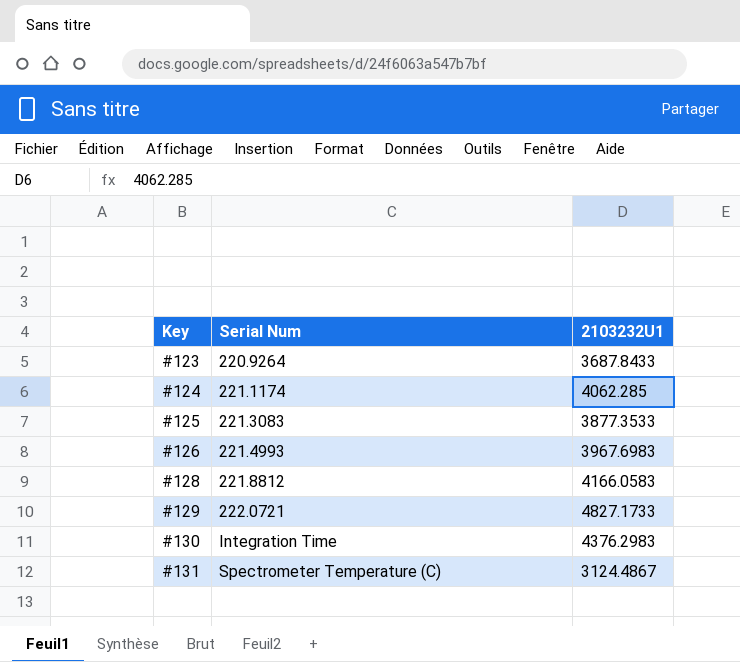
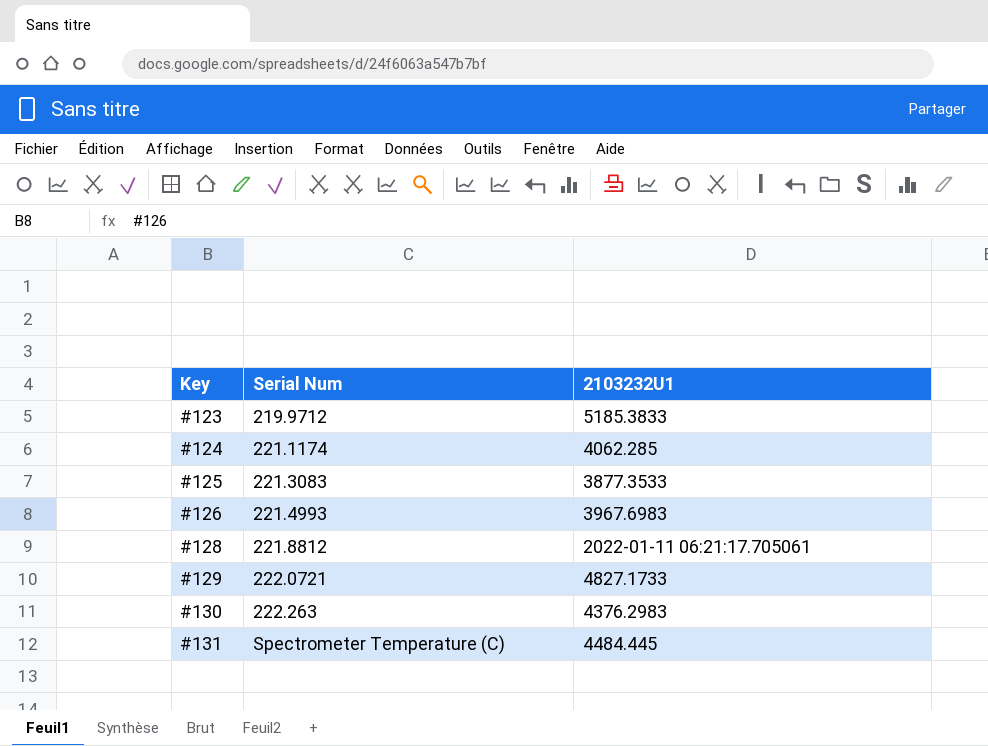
#123 | Serial Num: 220.9264 -> 219.9712
#123 | 2103232U1: 3687.8433 -> 5185.3833
#128 | 2103232U1: 4166.0583 -> 2022-01-11 06:21:17.705061
#130 | Serial Num: Integration Time -> 222.263
#131 | 2103232U1: 3124.4867 -> 4484.445

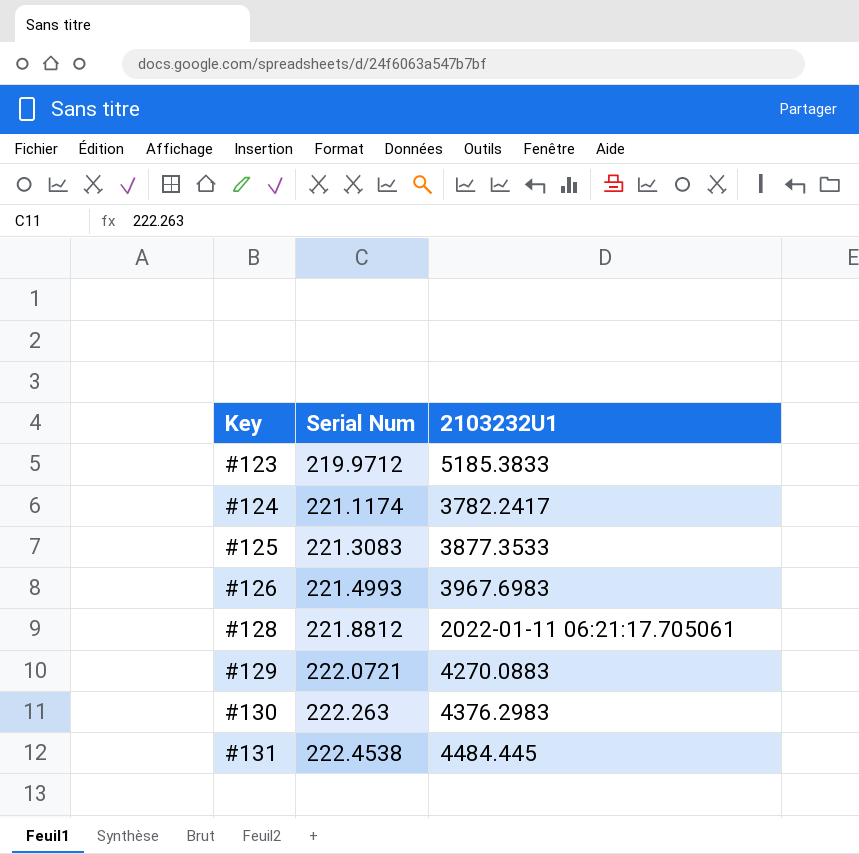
#124 | 2103232U1: 4062.285 -> 3782.2417
#129 | 2103232U1: 4827.1733 -> 4270.0883
#131 | Serial Num: Spectrometer Temperature (C) -> 222.4538

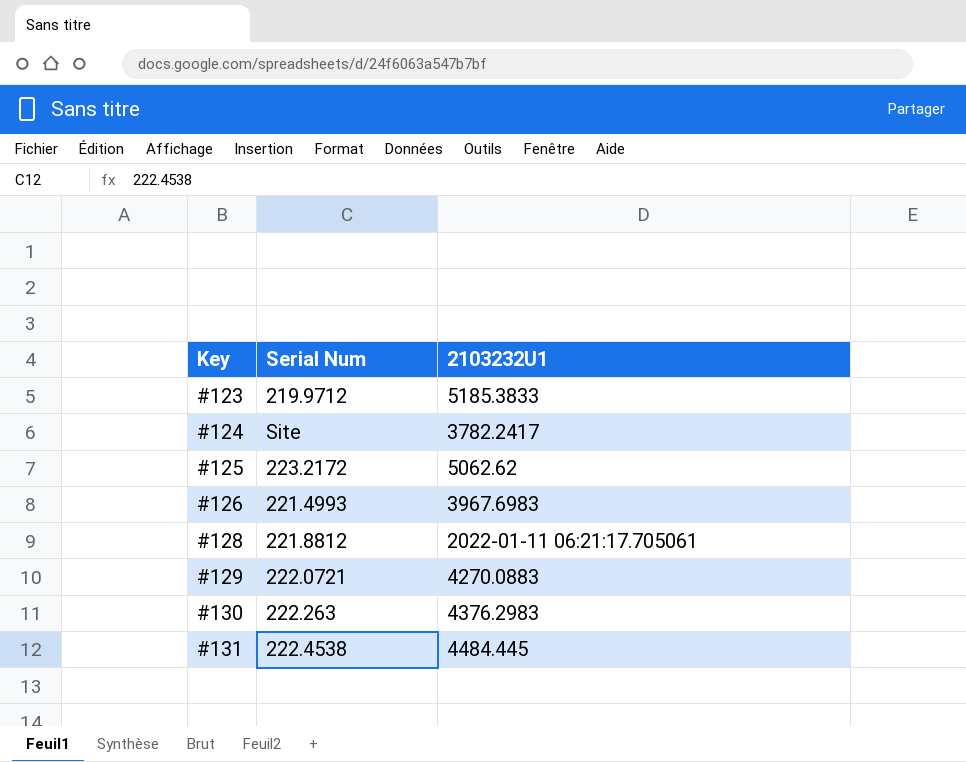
#124 | Serial Num: 221.1174 -> Site
#125 | Serial Num: 221.3083 -> 223.2172
#125 | 2103232U1: 3877.3533 -> 5062.62

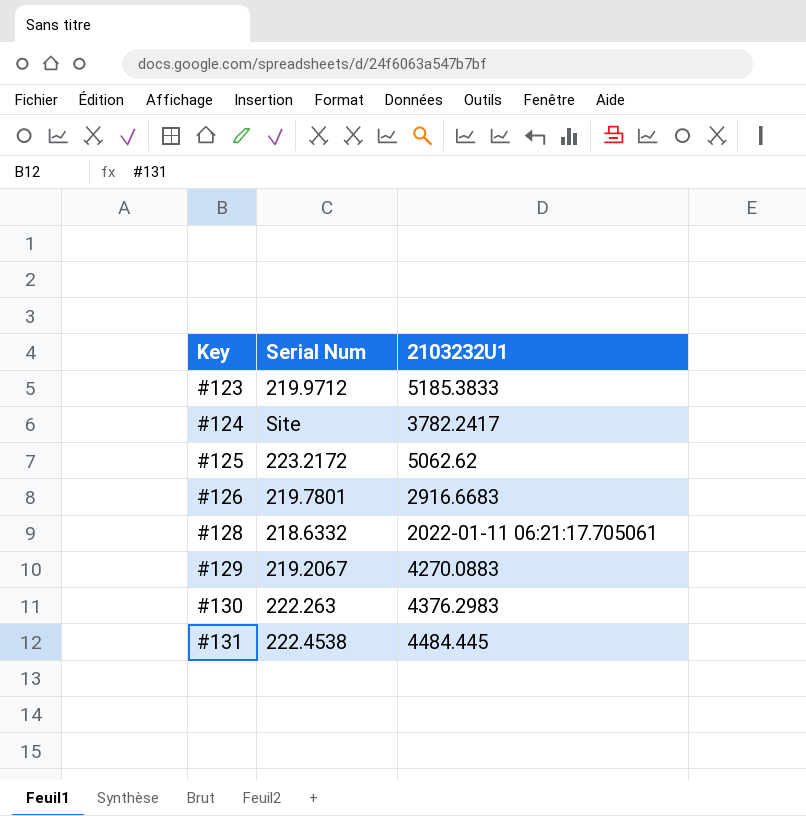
#126 | Serial Num: 221.4993 -> 219.7801
#126 | 2103232U1: 3967.6983 -> 2916.6683
#128 | Serial Num: 221.8812 -> 218.6332
#129 | Serial Num: 222.0721 -> 219.2067

